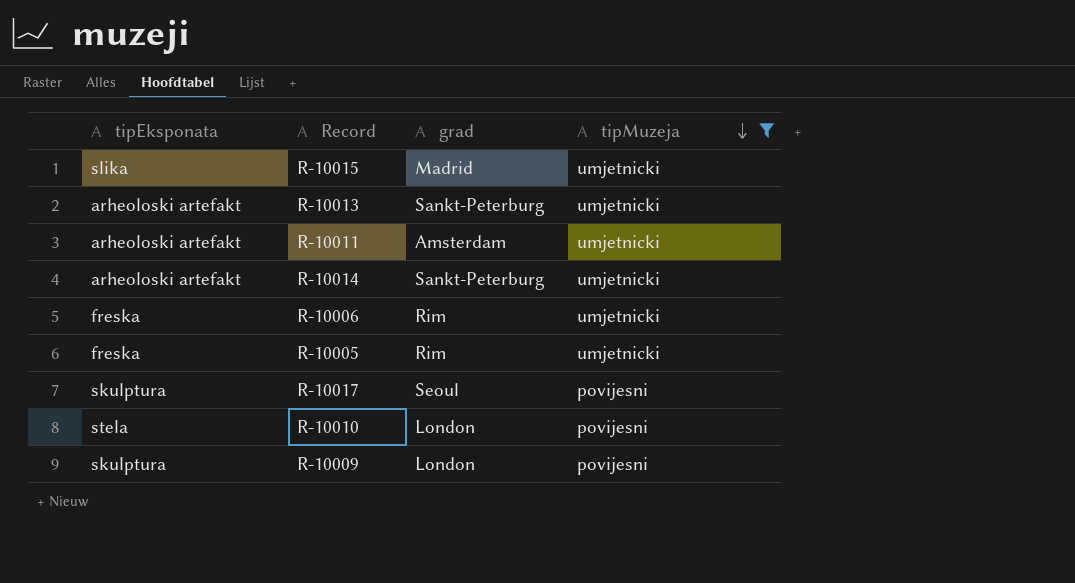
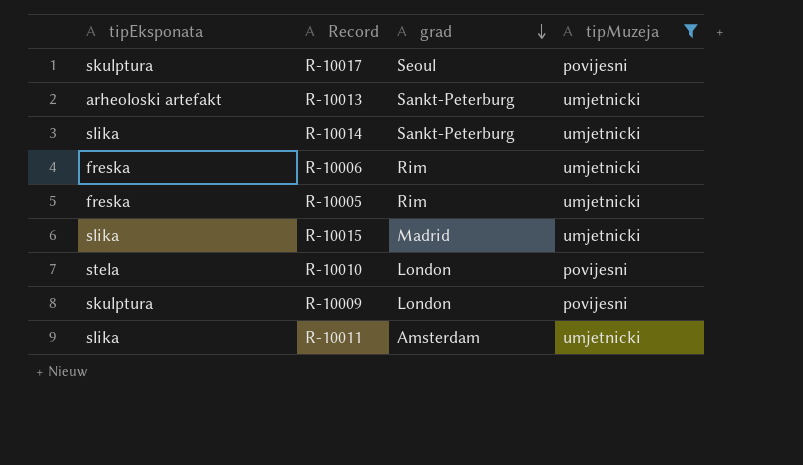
row order: tipMuzeja descending -> grad descending
R-10014 | tipEksponata: arheoloski artefakt -> slika
R-10011 | tipEksponata: arheoloski artefakt -> slika

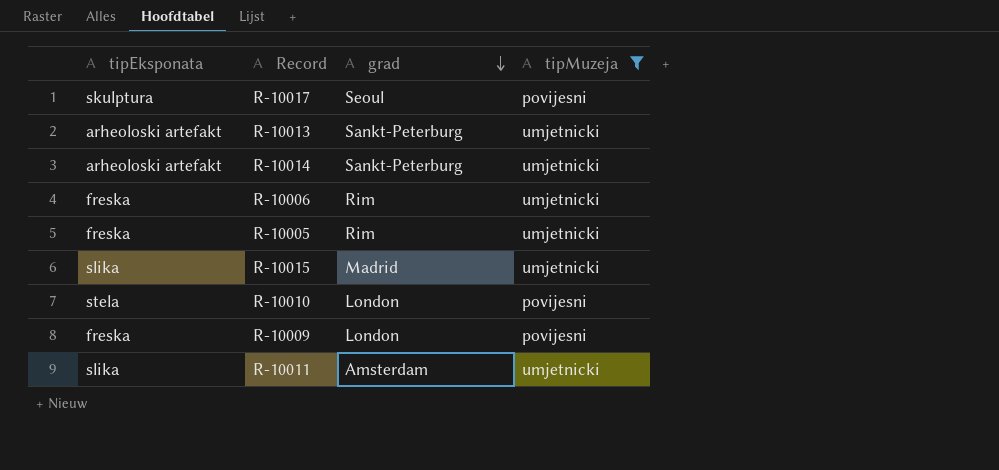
R-10014 | tipEksponata: slika -> arheoloski artefakt
R-10009 | tipEksponata: skulptura -> freska

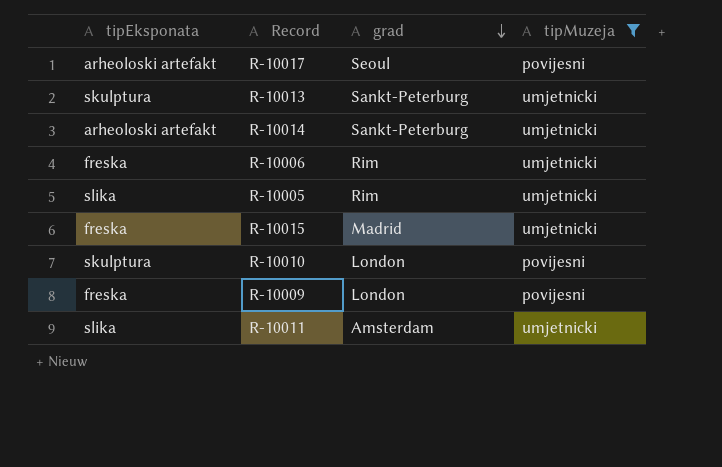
R-10017 | tipEksponata: skulptura -> arheoloski artefakt
R-10013 | tipEksponata: arheoloski artefakt -> skulptura
R-10005 | tipEksponata: freska -> slika
R-10015 | tipEksponata: slika -> freska
R-10010 | tipEksponata: stela -> skulptura

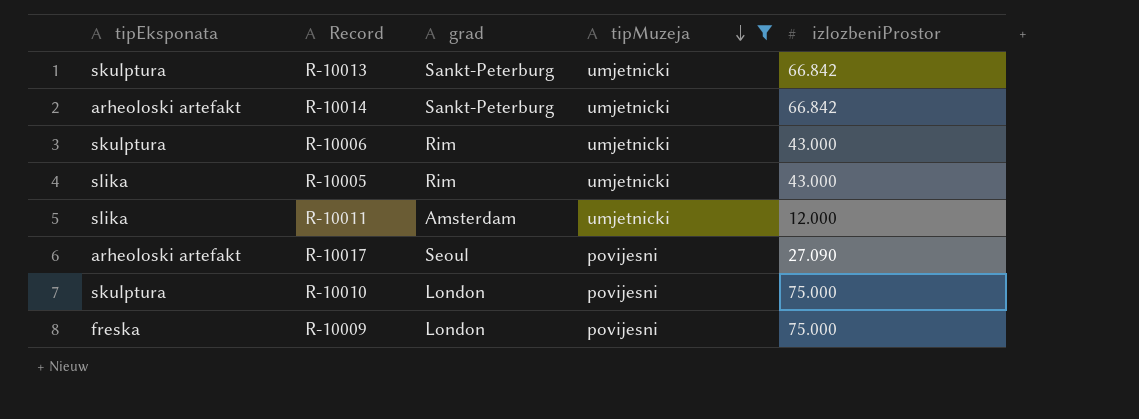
row order: grad descending -> tipMuzeja descending
column izlozbeniProstor | position: none -> 5
row R-10015: freska | Madrid | umjetnicki -> none
R-10006 | tipEksponata: freska -> skulptura

